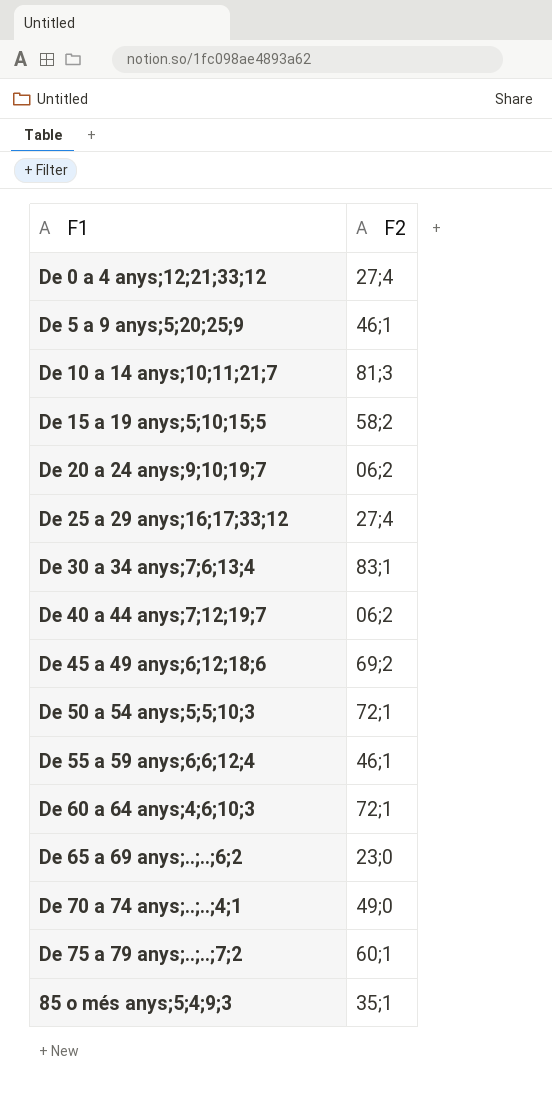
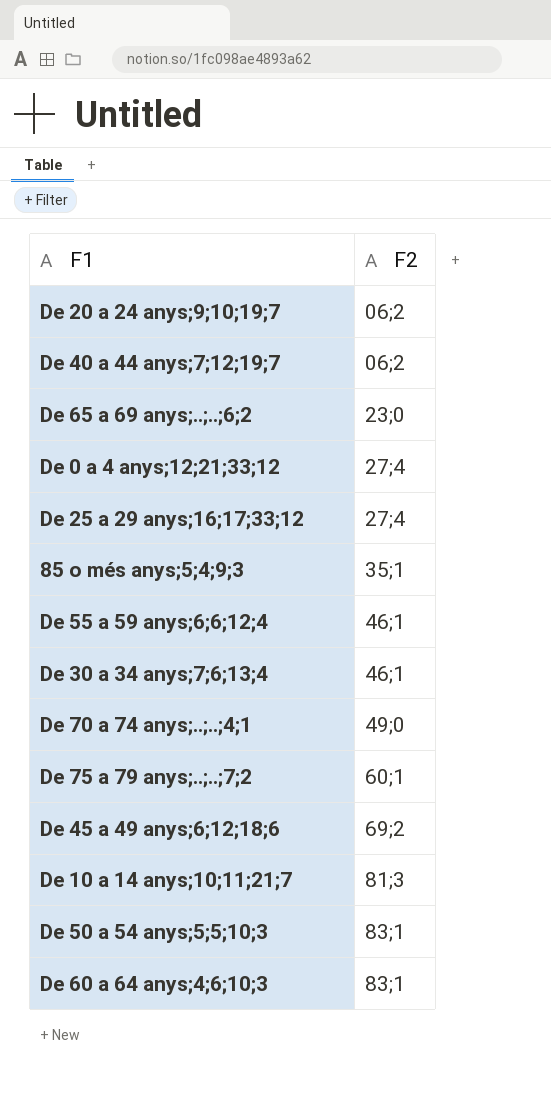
row order: none -> F2 ascending
row De 5 a 9 anys;5;20;25;9: 46;1 -> none
row De 15 a 19 anys;5;10;15;5: 58;2 -> none
De 30 a 34 anys;7;6;13;4 | F2: 83;1 -> 46;1
De 50 a 54 anys;5;5;10;3 | F2: 72;1 -> 83;1
De 60 a 64 anys;4;6;10;3 | F2: 72;1 -> 83;1

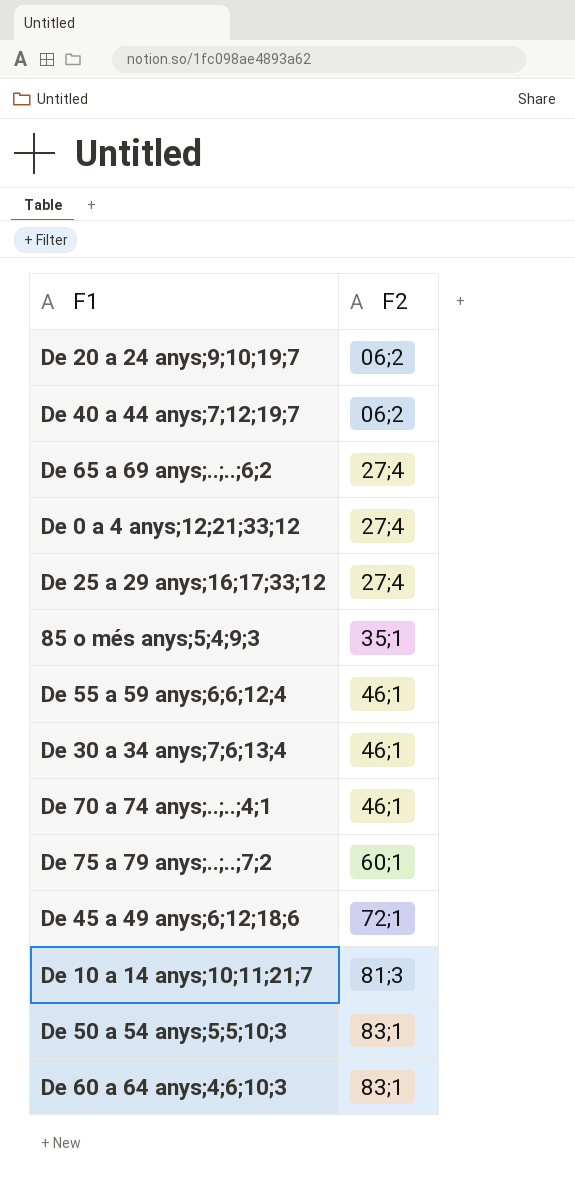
De 65 a 69 anys;..;..;6;2 | F2: 23;0 -> 27;4
De 70 a 74 anys;..;..;4;1 | F2: 49;0 -> 46;1
De 45 a 49 anys;6;12;18;6 | F2: 69;2 -> 72;1

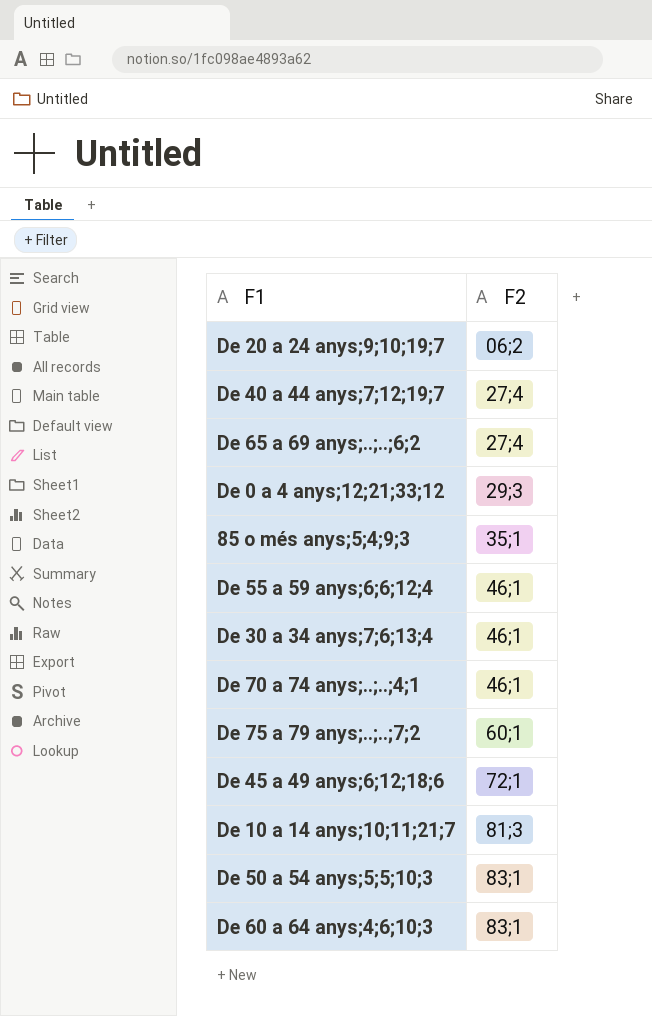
row De 25 a 29 anys;16;17;33;12: 27;4 -> none
De 40 a 44 anys;7;12;19;7 | F2: 06;2 -> 27;4
De 0 a 4 anys;12;21;33;12 | F2: 27;4 -> 29;3

